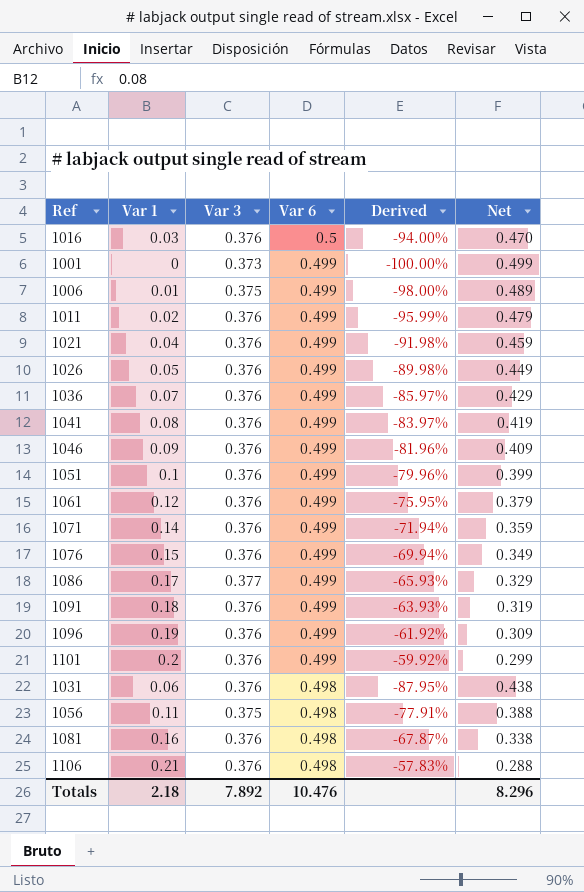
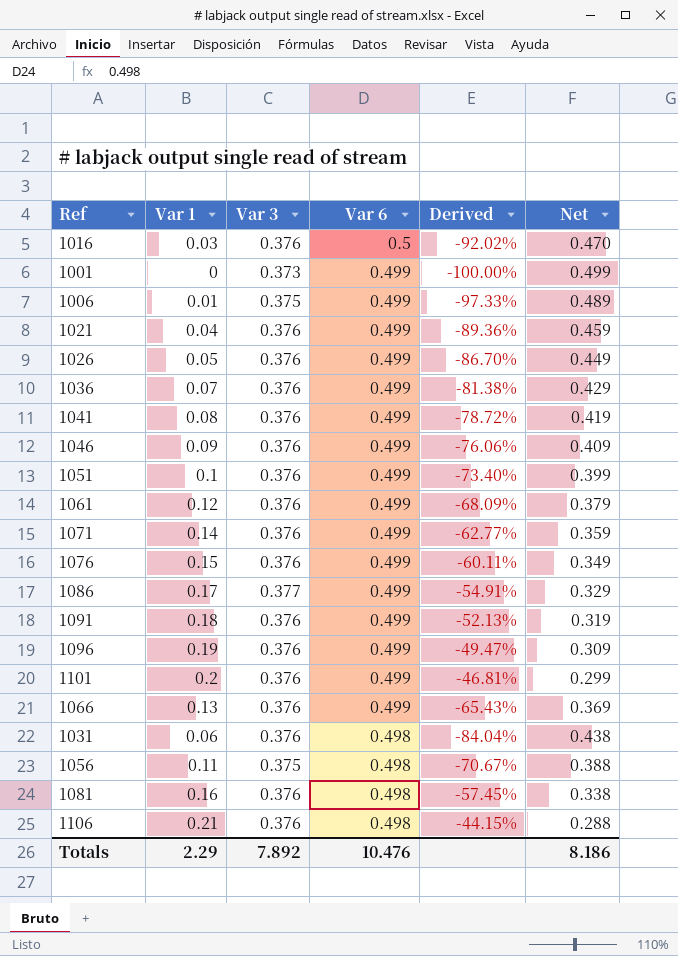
column Derived | formula: ([Var 1] - [Var 6]) / [Var 6] -> ([Var 1] - [Var 3]) / [Var 3]
row 1011: 0.02 | 0.376 | 0.499 | -95.99% | 0.479 -> none
row 1066: none -> 0.13 | 0.376 | 0.499 | -65.43% | 0.369
Totals | Var 1: 2.18 -> 2.29
Totals | Net: 8.296 -> 8.186

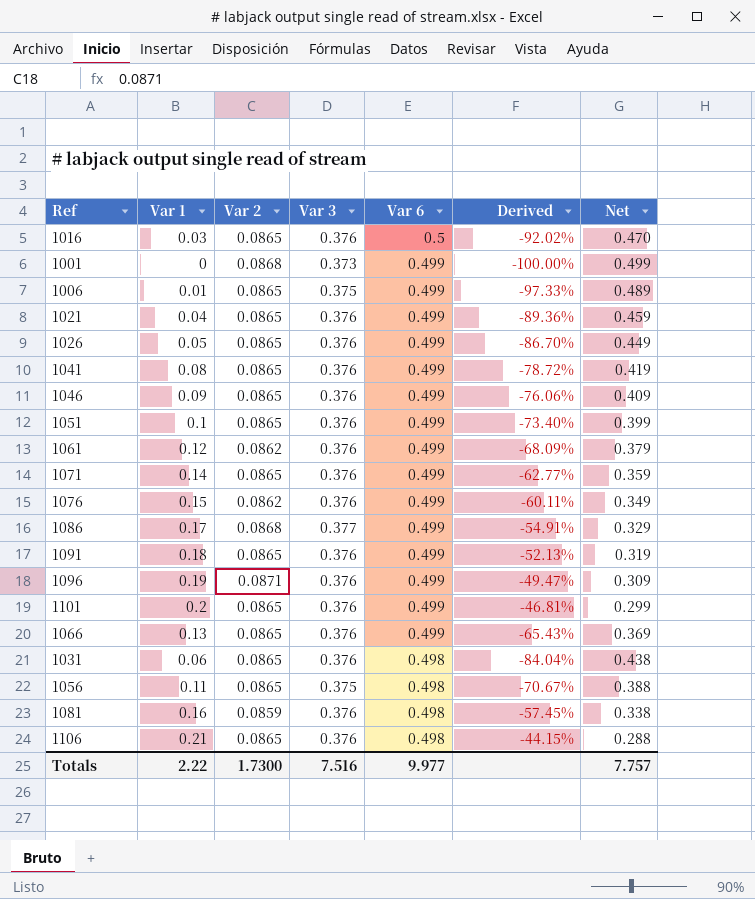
column Var 2 | position: none -> 3
row 1036: 0.07 | 0.376 | 0.499 | -81.38% | 0.429 -> none
Totals | Var 1: 2.29 -> 2.22
Totals | Var 3: 7.892 -> 7.516
Totals | Var 6: 10.476 -> 9.977
Totals | Net: 8.186 -> 7.757

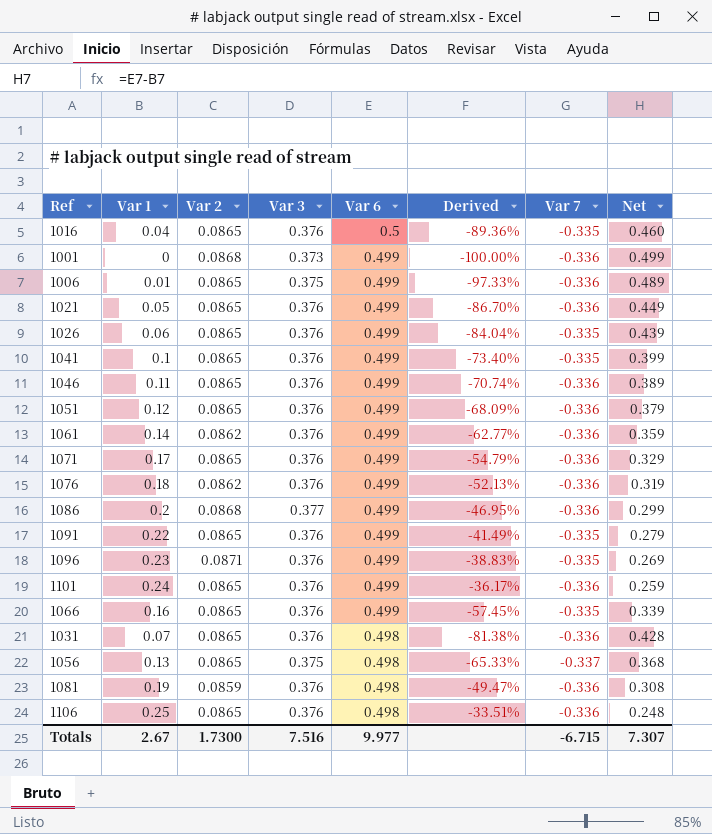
column Var 7 | position: none -> 7
1016 | Var 1: 0.03 -> 0.04
1016 | Derived: -92.02% -> -89.36%
1016 | Net: 0.470 -> 0.460
1021 | Var 1: 0.04 -> 0.05
1021 | Derived: -89.36% -> -86.70%
1021 | Net: 0.459 -> 0.449
1026 | Var 1: 0.05 -> 0.06
1026 | Derived: -86.70% -> -84.04%
1026 | Net: 0.449 -> 0.439
1041 | Var 1: 0.08 -> 0.1
1041 | Derived: -78.72% -> -73.40%
1041 | Net: 0.419 -> 0.399
1046 | Var 1: 0.09 -> 0.11
1046 | Derived: -76.06% -> -70.74%
1046 | Net: 0.409 -> 0.389
1051 | Var 1: 0.1 -> 0.12
1051 | Derived: -73.40% -> -68.09%
1051 | Net: 0.399 -> 0.379
1061 | Var 1: 0.12 -> 0.14
1061 | Derived: -68.09% -> -62.77%
1061 | Net: 0.379 -> 0.359
1071 | Var 1: 0.14 -> 0.17
1071 | Derived: -62.77% -> -54.79%
1071 | Net: 0.359 -> 0.329
1076 | Var 1: 0.15 -> 0.18
1076 | Derived: -60.11% -> -52.13%
1076 | Net: 0.349 -> 0.319
1086 | Var 1: 0.17 -> 0.2
1086 | Derived: -54.91% -> -46.95%
1086 | Net: 0.329 -> 0.299
1091 | Var 1: 0.18 -> 0.22
1091 | Derived: -52.13% -> -41.49%
1091 | Net: 0.319 -> 0.279
1096 | Var 1: 0.19 -> 0.23
1096 | Derived: -49.47% -> -38.83%
1096 | Net: 0.309 -> 0.269
1101 | Var 1: 0.2 -> 0.24
1101 | Derived: -46.81% -> -36.17%
1101 | Net: 0.299 -> 0.259
1066 | Var 1: 0.13 -> 0.16
1066 | Derived: -65.43% -> -57.45%
1066 | Net: 0.369 -> 0.339
1031 | Var 1: 0.06 -> 0.07
1031 | Derived: -84.04% -> -81.38%
1031 | Net: 0.438 -> 0.428
1056 | Var 1: 0.11 -> 0.13
1056 | Derived: -70.67% -> -65.33%
1056 | Net: 0.388 -> 0.368
1081 | Var 1: 0.16 -> 0.19
1081 | Derived: -57.45% -> -49.47%
1081 | Net: 0.338 -> 0.308
1106 | Var 1: 0.21 -> 0.25
1106 | Derived: -44.15% -> -33.51%
1106 | Net: 0.288 -> 0.248
Totals | Var 1: 2.22 -> 2.67
Totals | Net: 7.757 -> 7.307

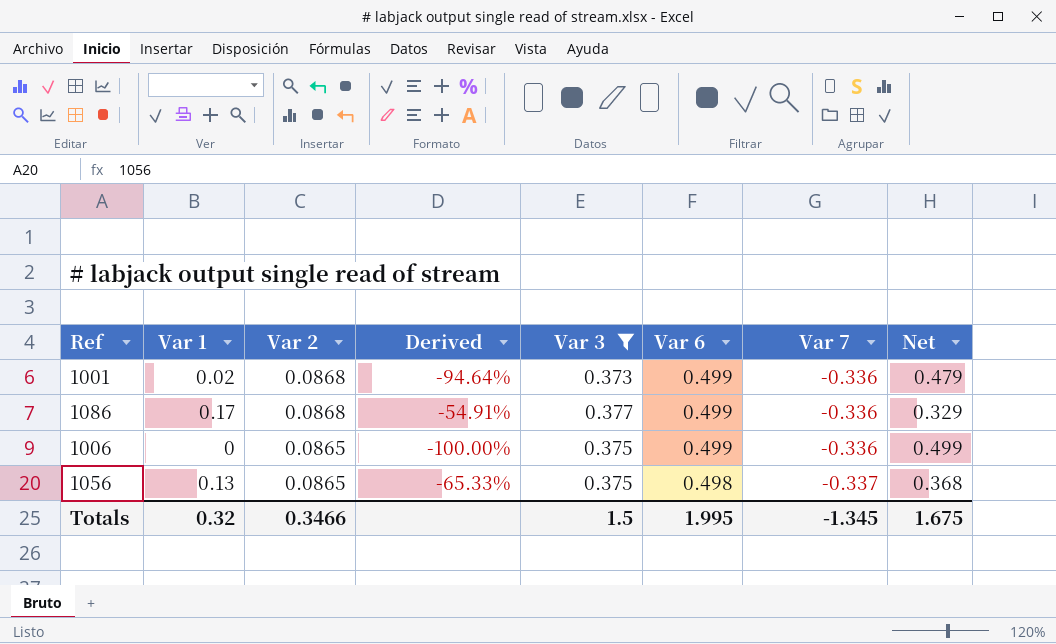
filter: none -> Var 3 != 0.376
row order: Var 6 descending -> Var 2 descending
column Derived | position: 6 -> 4
1001 | Var 1: 0 -> 0.02
1001 | Derived: -100.00% -> -94.64%
1001 | Net: 0.499 -> 0.479
1086 | Var 1: 0.2 -> 0.17
1086 | Derived: -46.95% -> -54.91%
1086 | Net: 0.299 -> 0.329
1006 | Var 1: 0.01 -> 0
1006 | Derived: -97.33% -> -100.00%
1006 | Net: 0.489 -> 0.499
Totals | Var 1: 2.67 -> 0.32
Totals | Var 2: 1.7300 -> 0.3466
Totals | Var 3: 7.516 -> 1.5
Totals | Var 6: 9.977 -> 1.995
Totals | Var 7: -6.715 -> -1.345
Totals | Net: 7.307 -> 1.675

